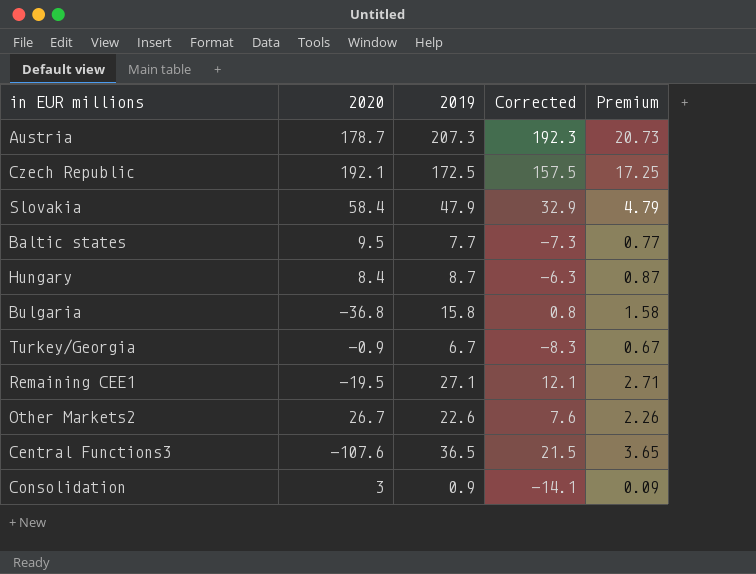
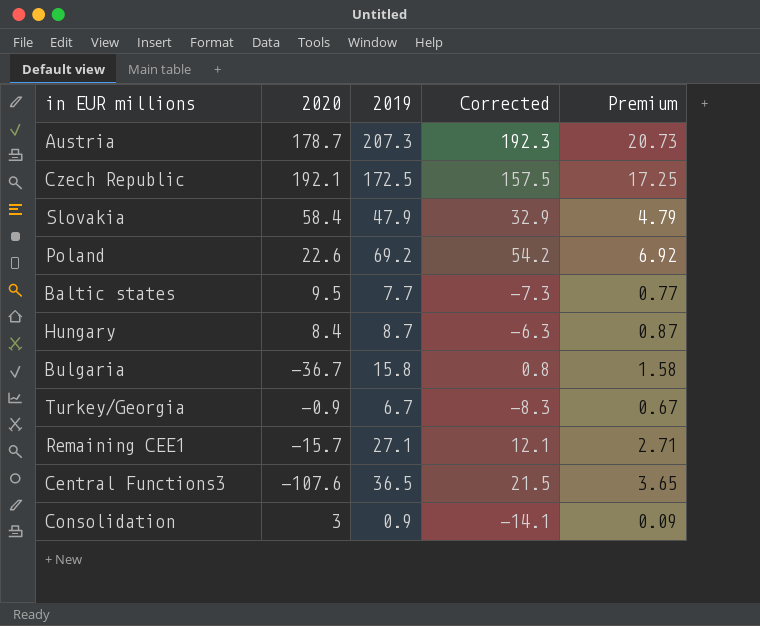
row Other Markets2: 26.7 | 22.6 | 7.6 | 2.26 -> none
row Poland: none -> 22.6 | 69.2 | 54.2 | 6.92
Bulgaria | 2020: -36.8 -> -36.7
Remaining CEE1 | 2020: -19.5 -> -15.7

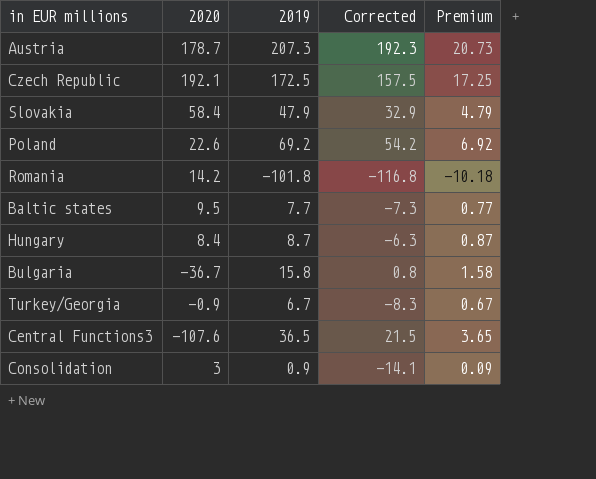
row Remaining CEE1: -15.7 | 27.1 | 12.1 | 2.71 -> none
row Romania: none -> 14.2 | -101.8 | -116.8 | -10.18

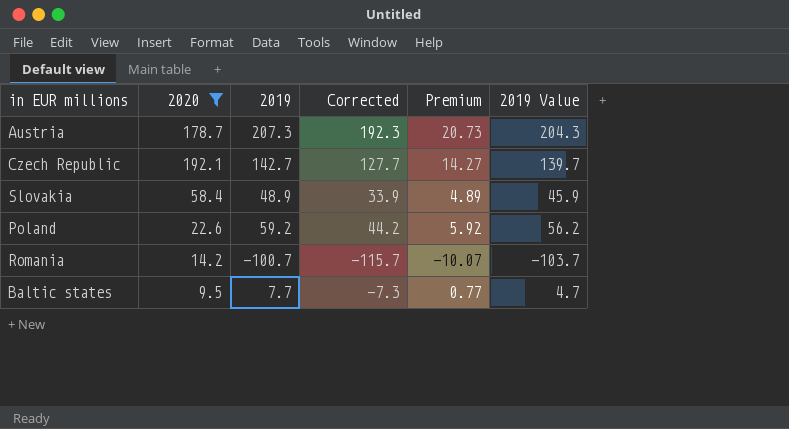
filter: none -> 2020 >= 9.5
column 2019 Value | formula: none -> [2019] - 3
Czech Republic | 2019: 172.5 -> 142.7
Czech Republic | Corrected: 157.5 -> 127.7
Czech Republic | Premium: 17.25 -> 14.27
Slovakia | 2019: 47.9 -> 48.9
Slovakia | Corrected: 32.9 -> 33.9
Slovakia | Premium: 4.79 -> 4.89
Poland | 2019: 69.2 -> 59.2
Poland | Corrected: 54.2 -> 44.2
Poland | Premium: 6.92 -> 5.92
Romania | 2019: -101.8 -> -100.7
Romania | Corrected: -116.8 -> -115.7
Romania | Premium: -10.18 -> -10.07

